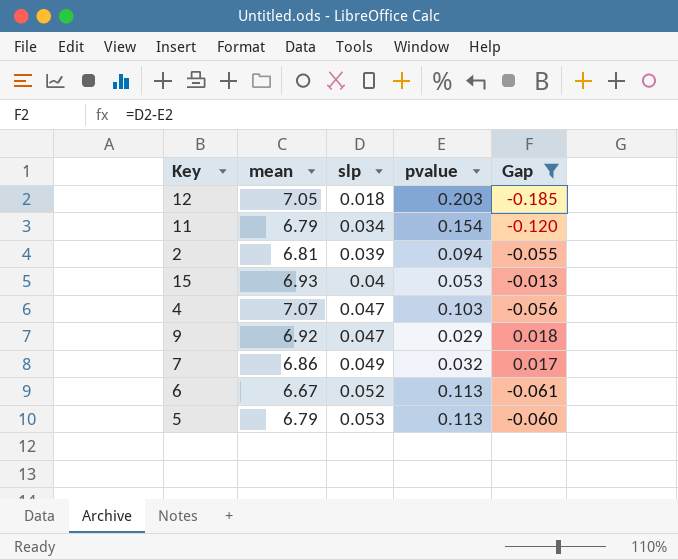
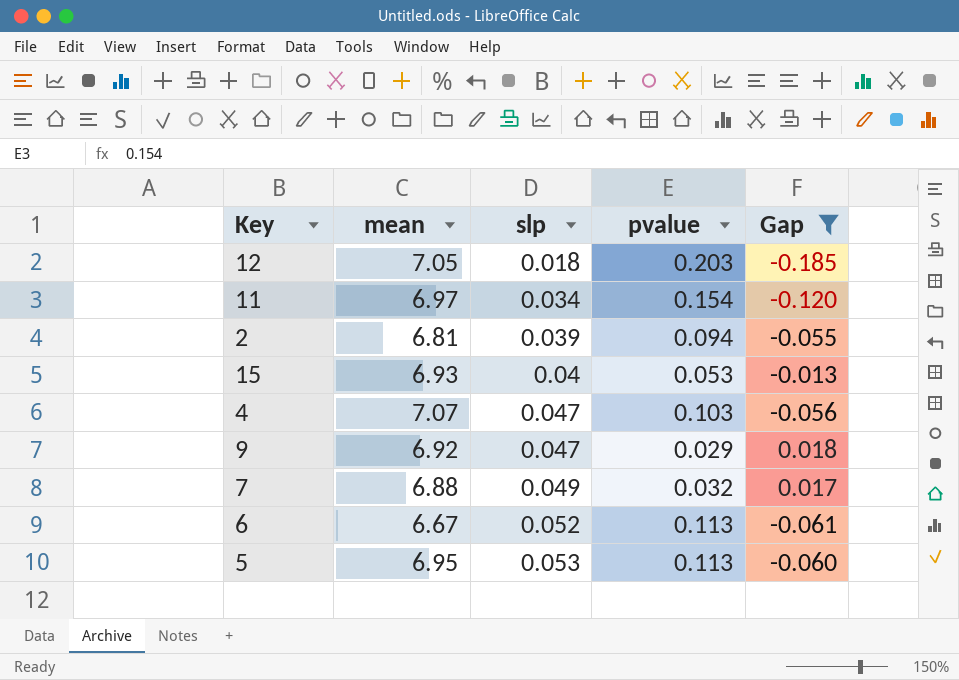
11 | mean: 6.79 -> 6.97
7 | mean: 6.86 -> 6.88
5 | mean: 6.79 -> 6.95

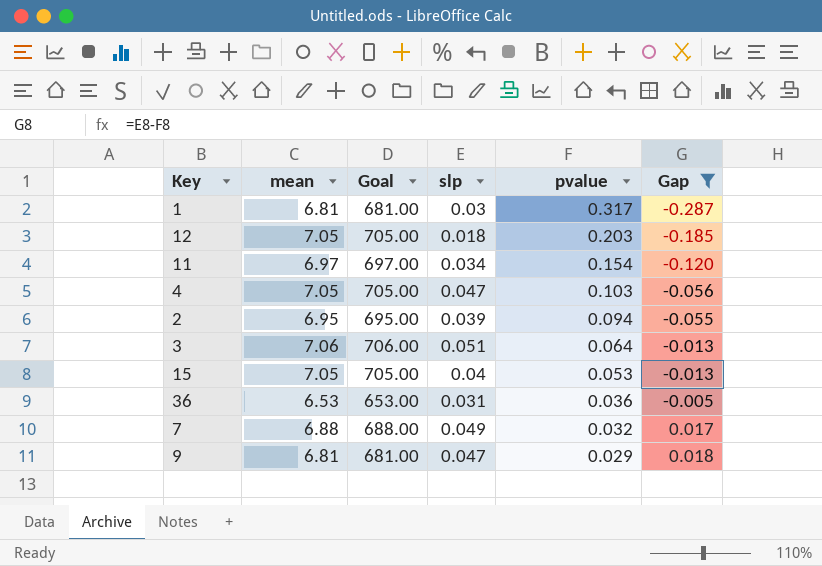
row order: slp ascending -> pvalue descending
column Goal | formula: none -> [mean] * 100
row 6: 6.67 | 0.052 | 0.113 | -0.061 -> none
row 5: 6.95 | 0.053 | 0.113 | -0.060 -> none
row 1: none -> 6.81 | 681.00 | 0.03 | 0.317 | -0.287
4 | mean: 7.07 -> 7.05
2 | mean: 6.81 -> 6.95
row 3: none -> 7.06 | 706.00 | 0.051 | 0.064 | -0.013
15 | mean: 6.93 -> 7.05
row 36: none -> 6.53 | 653.00 | 0.031 | 0.036 | -0.005
9 | mean: 6.92 -> 6.81

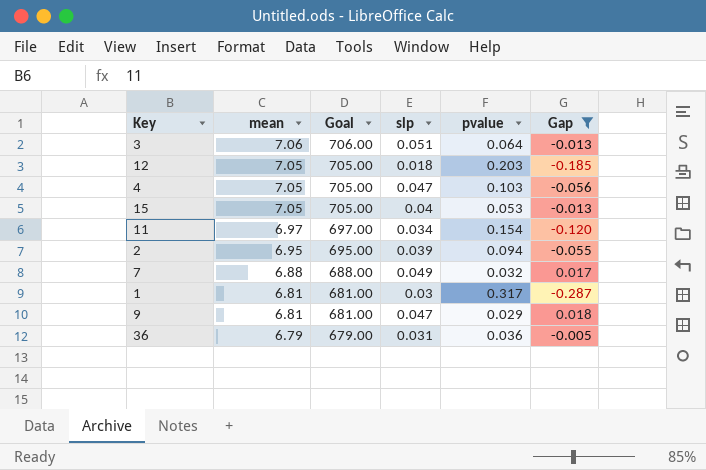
row order: pvalue descending -> mean descending
36 | mean: 6.53 -> 6.79
36 | Goal: 653.00 -> 679.00

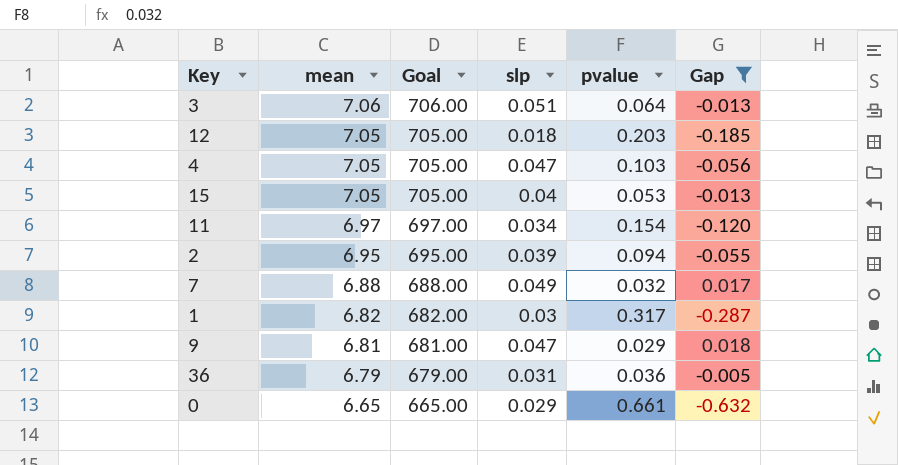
1 | mean: 6.81 -> 6.82
1 | Goal: 681.00 -> 682.00
row 0: none -> 6.65 | 665.00 | 0.029 | 0.661 | -0.632

